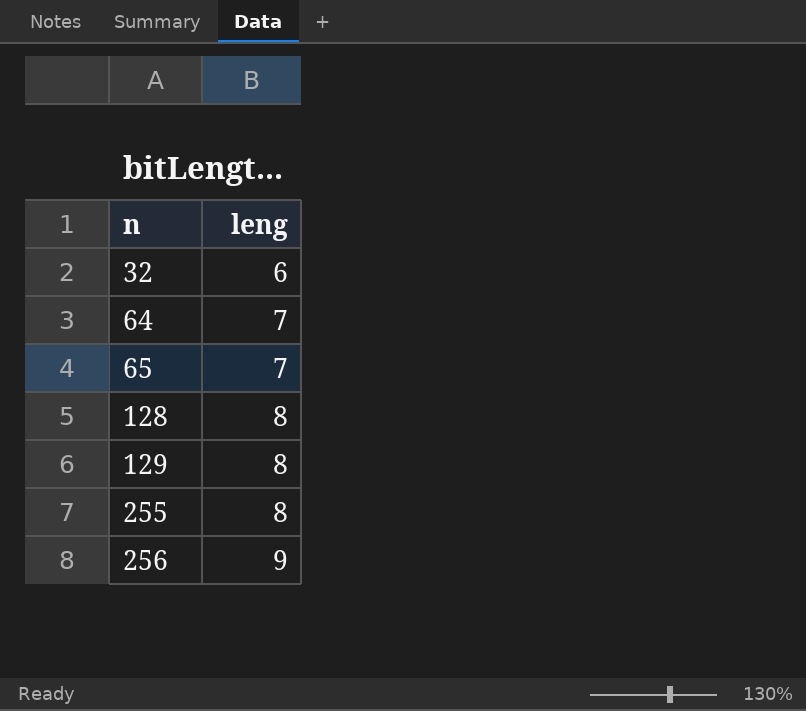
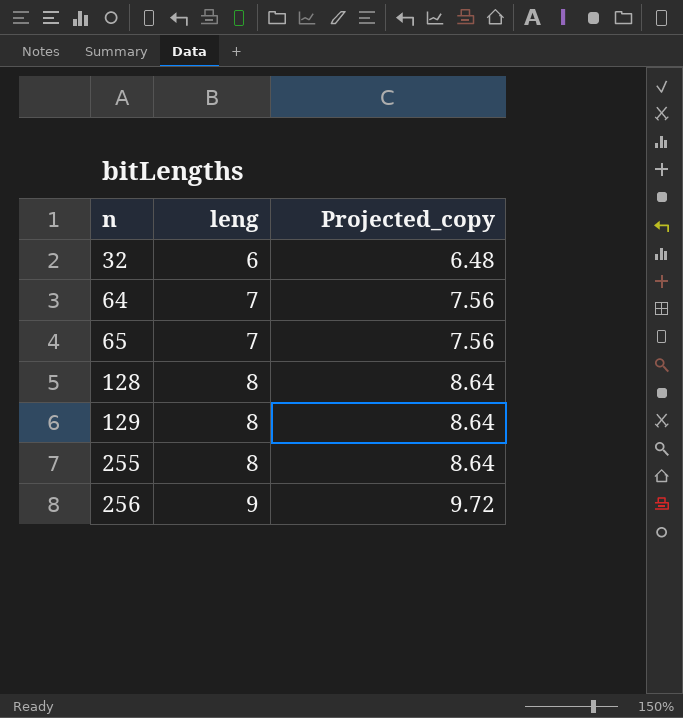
column Projected_copy | formula: none -> [leng] * 1.08

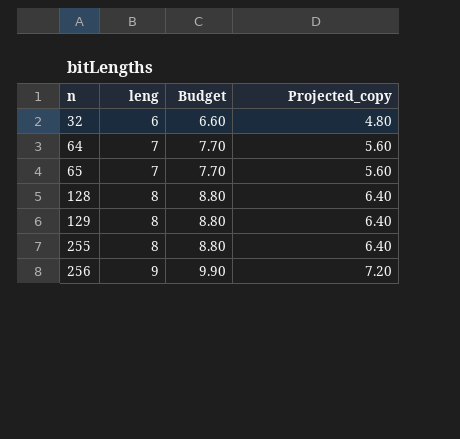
column Budget | formula: none -> [leng] * 1.1
column Projected_copy | formula: [leng] * 1.08 -> [leng] * 0.8

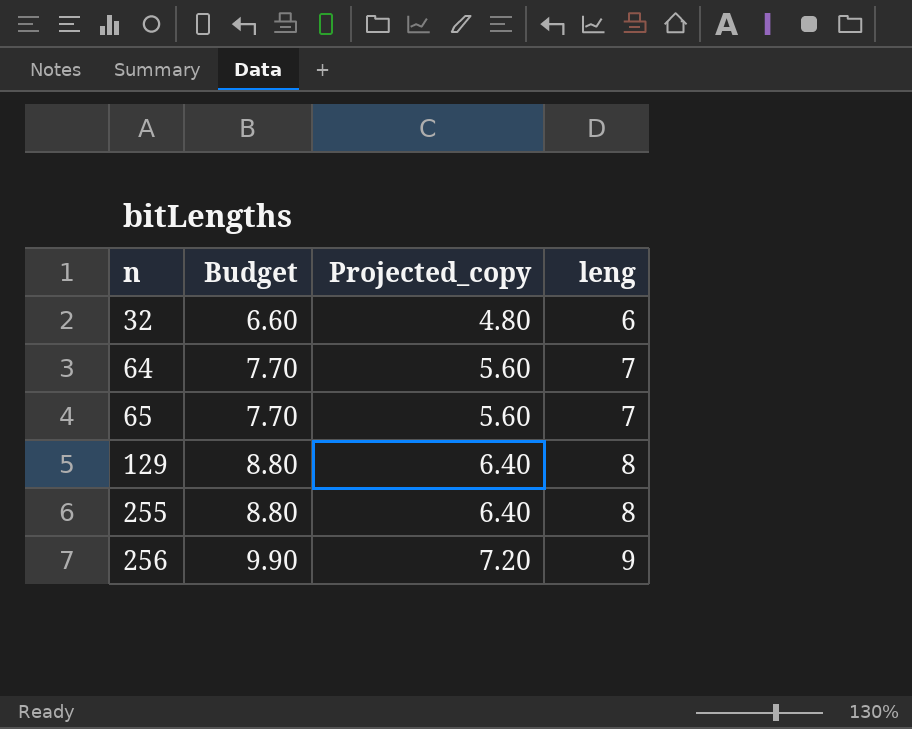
column leng | position: 2 -> 4
row 128: 8 | 8.80 | 6.40 -> none

